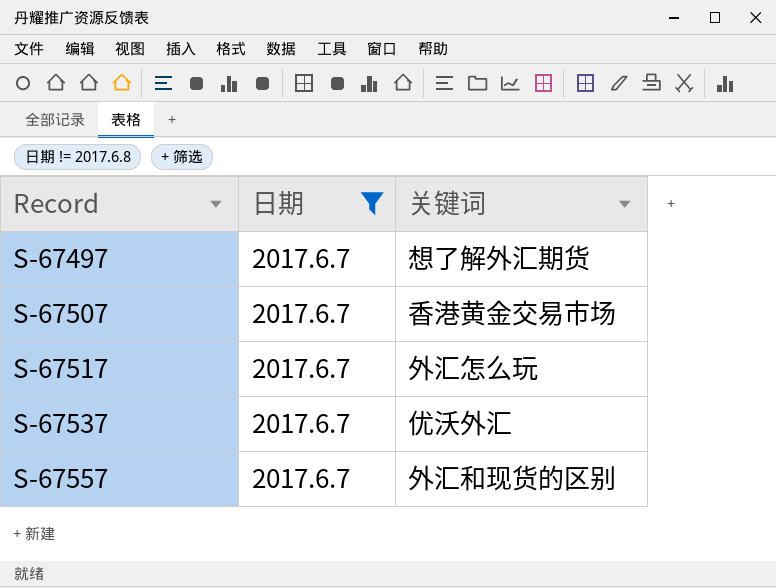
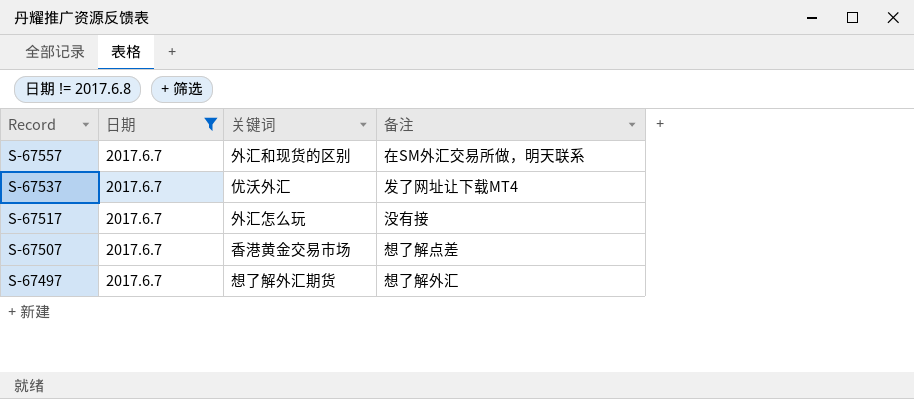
row order: Record ascending -> Record descending
column 备注 | position: none -> 4

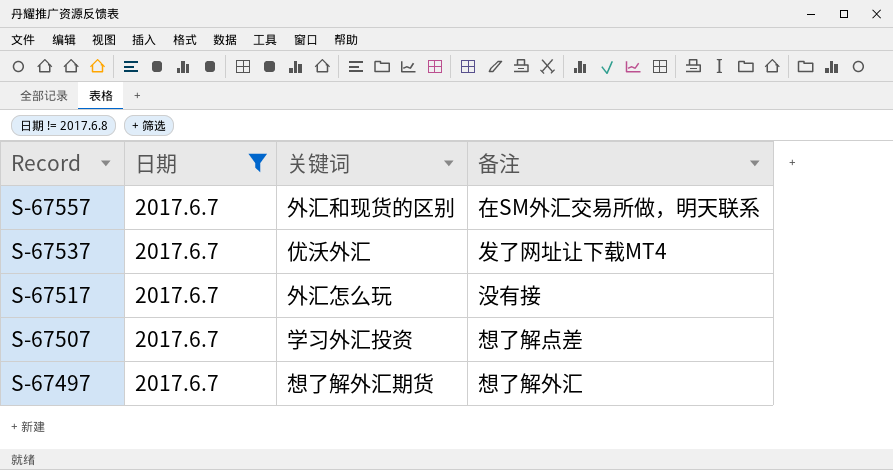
S-67507 | 关键词: 香港黄金交易市场 -> 学习外汇投资

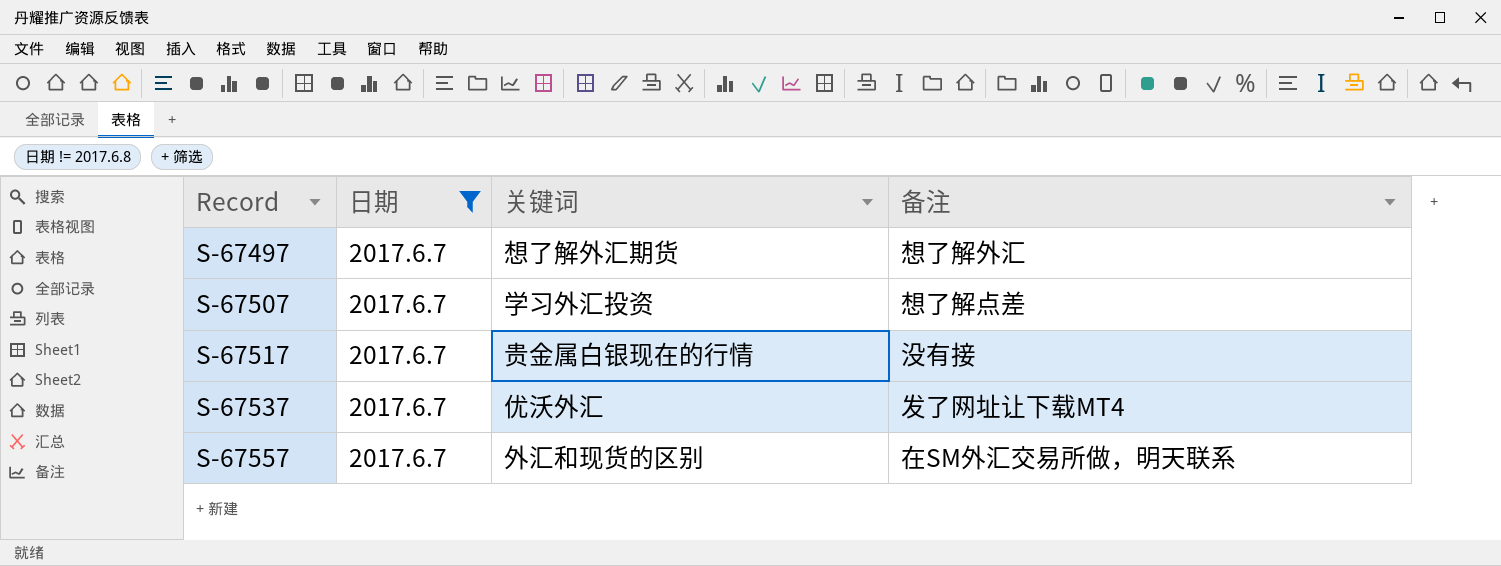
row order: Record descending -> Record ascending
S-67517 | 关键词: 外汇怎么玩 -> 贵金属白银现在的行情

